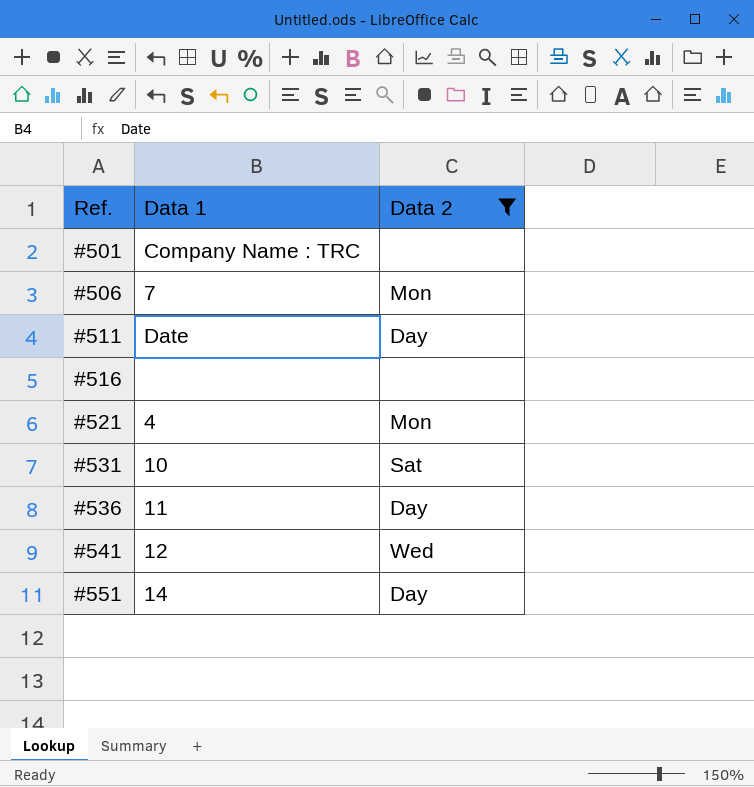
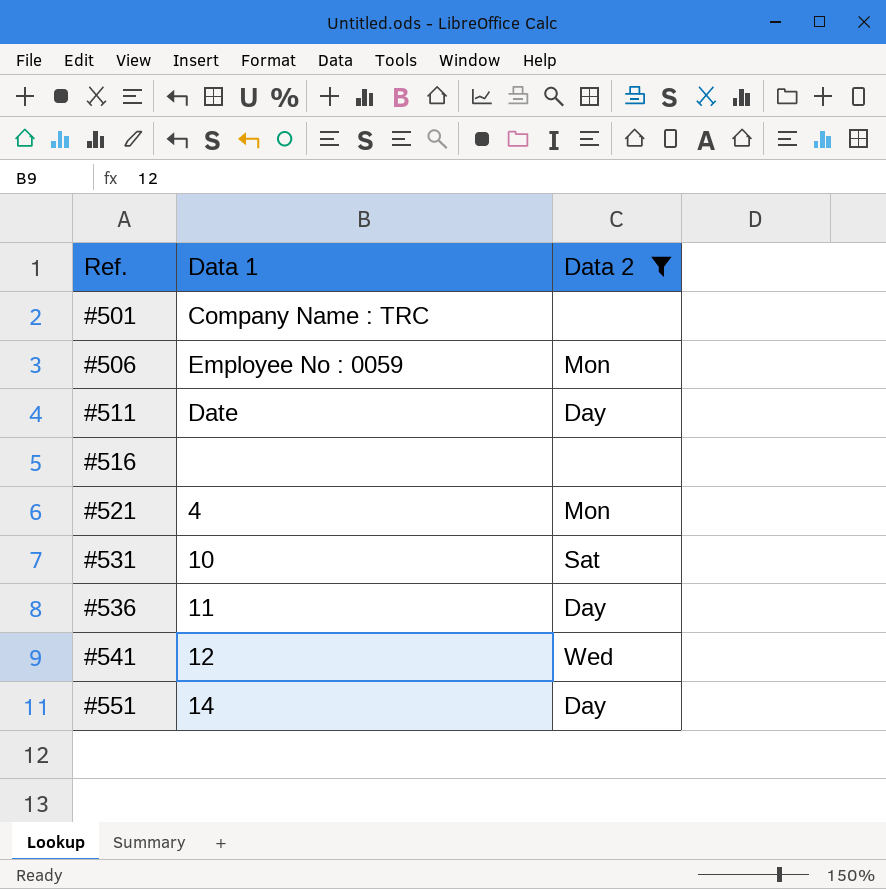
#506 | Data 1: 7 -> Employee No : 0059

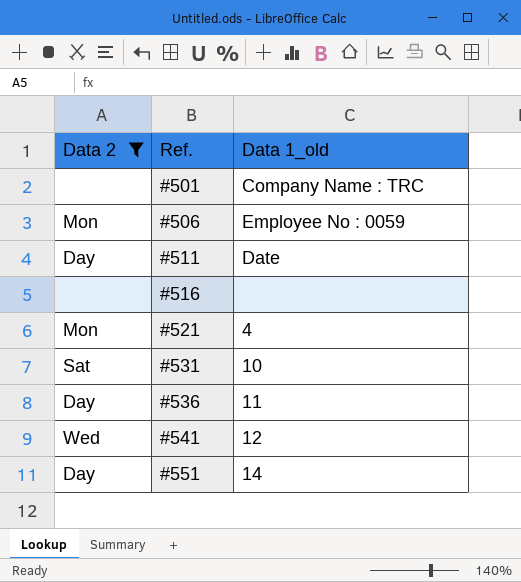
column Data 2 | position: 3 -> 1
column name: Data 1 -> Data 1_old

